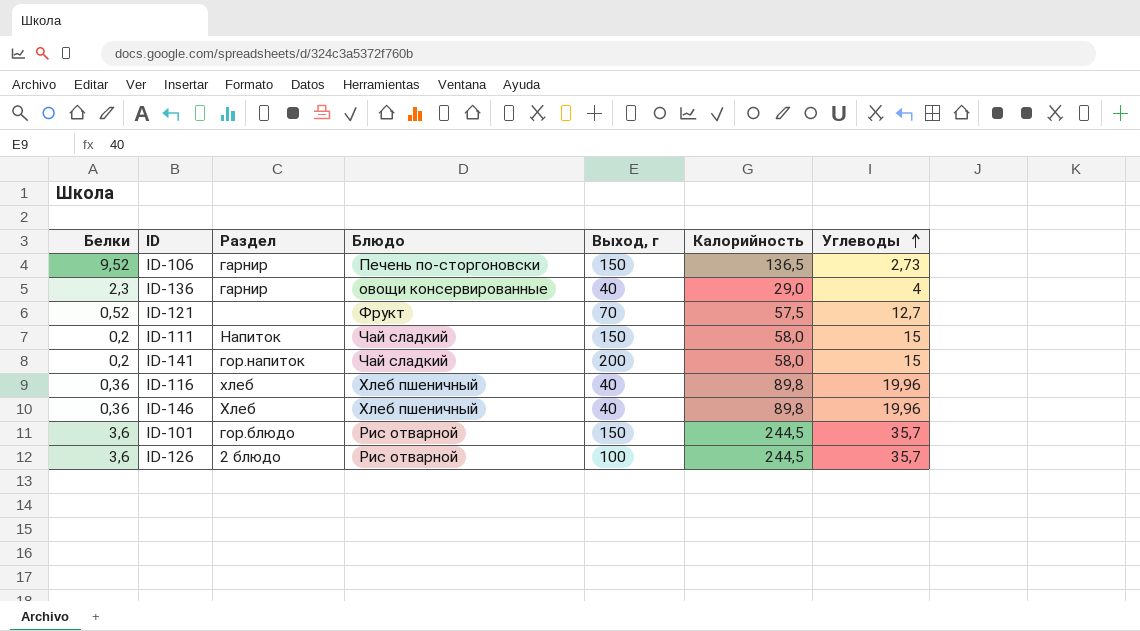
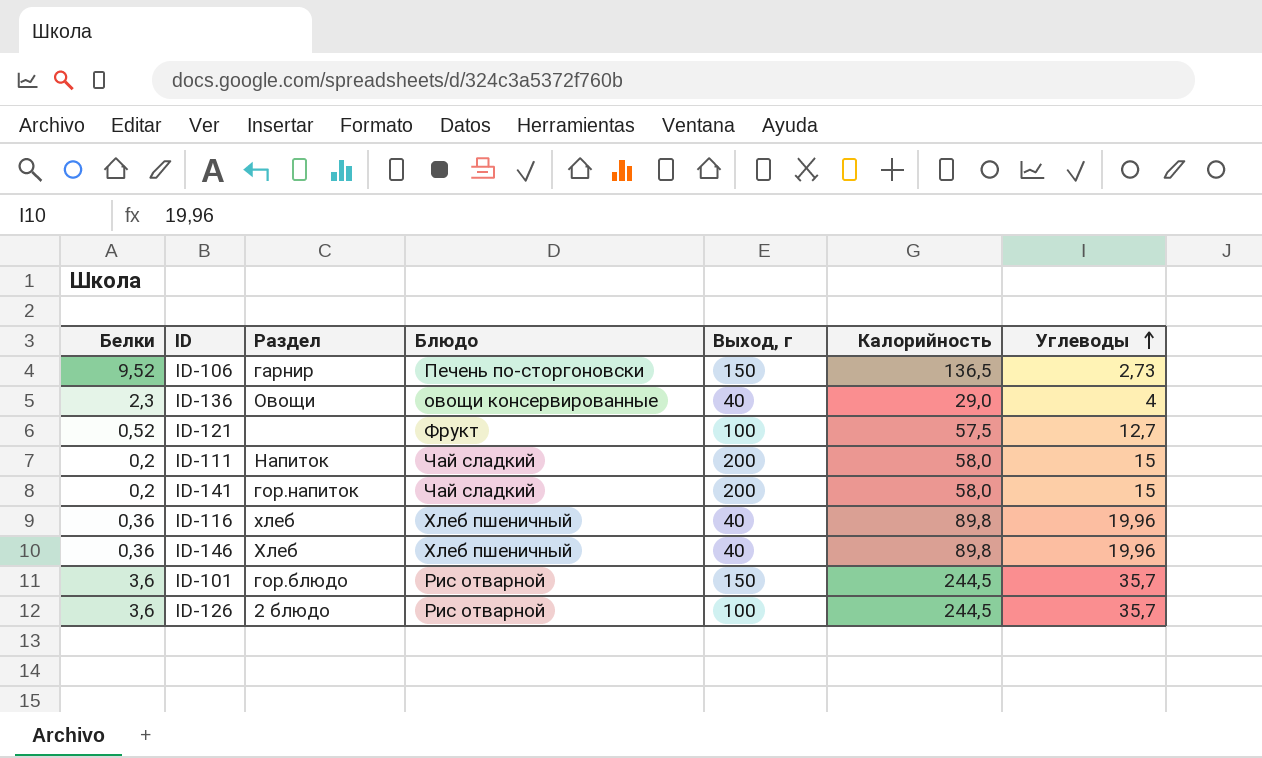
ID-136 | Раздел: гарнир -> Овощи
ID-121 | Выход, г: 70 -> 100
ID-111 | Выход, г: 150 -> 200

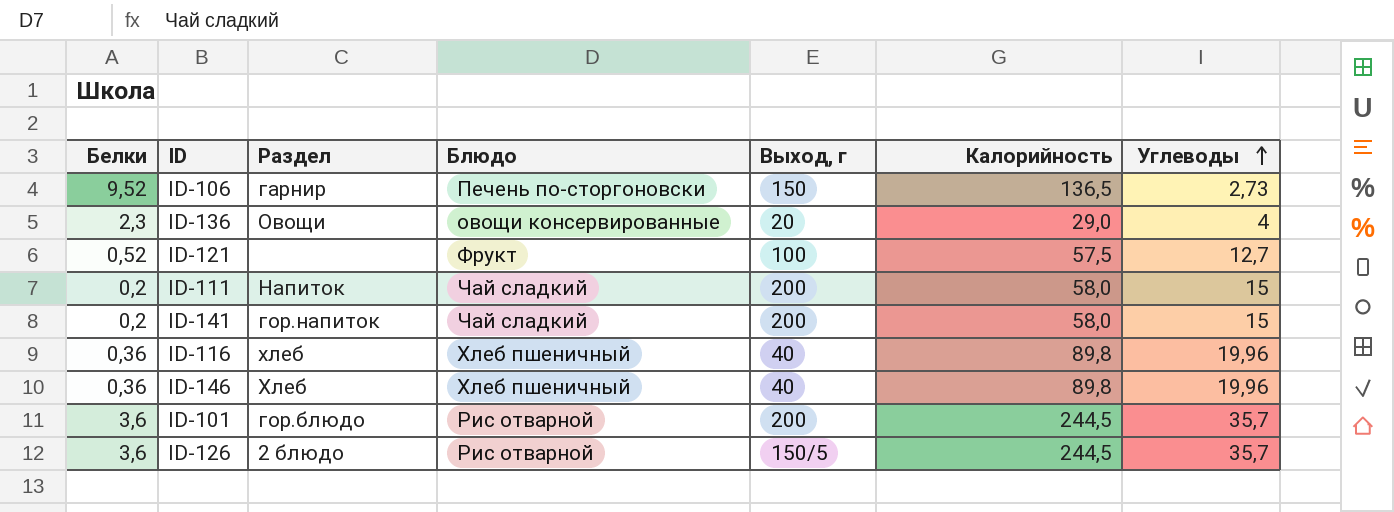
ID-136 | Выход, г: 40 -> 20
ID-101 | Выход, г: 150 -> 200
ID-126 | Выход, г: 100 -> 150/5

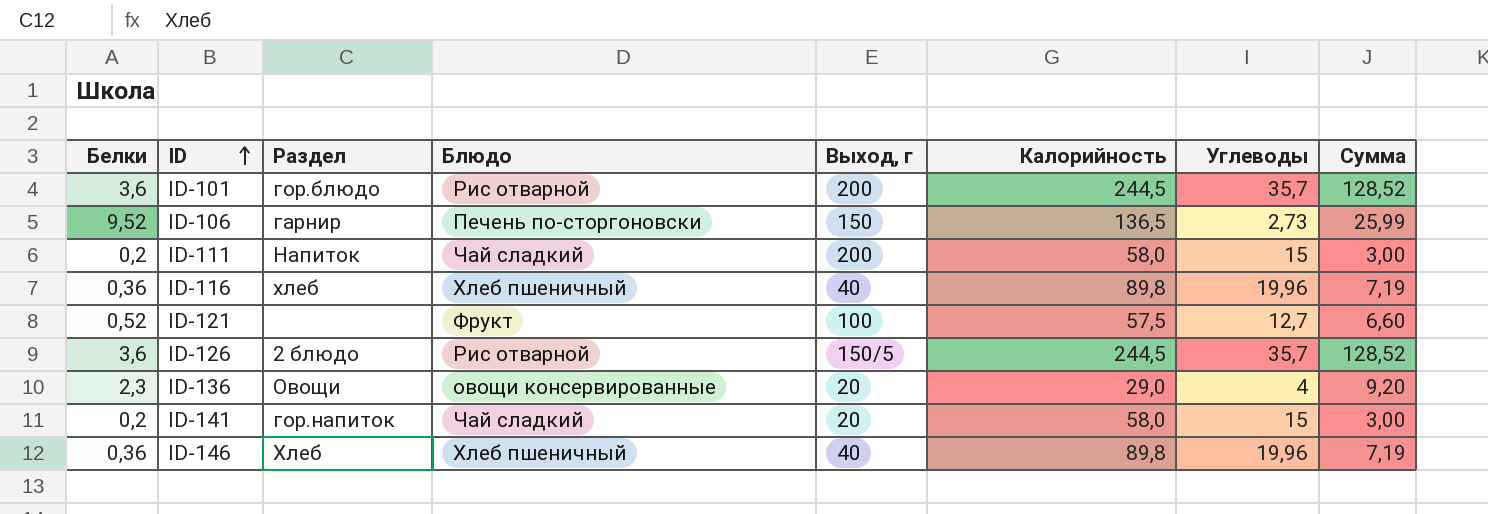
row order: Углеводы ascending -> ID ascending
column Сумма | formula: none -> [Белки] * [Углеводы]
ID-141 | Выход, г: 200 -> 20

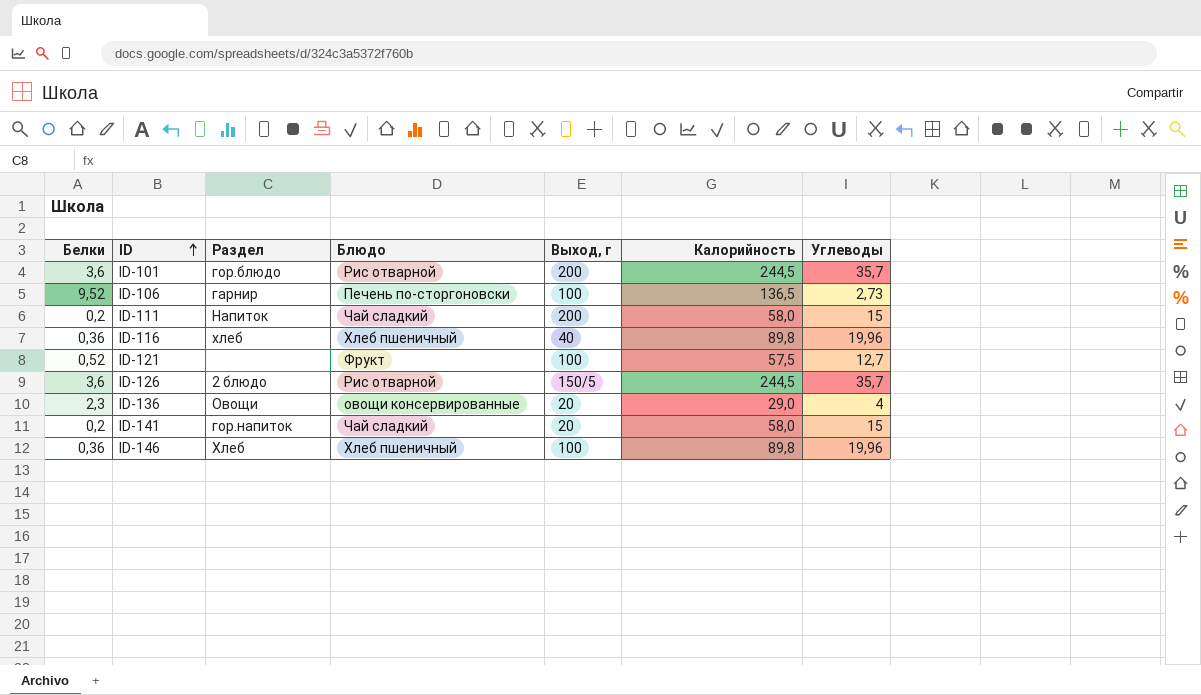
column Сумма | formula: [Белки] * [Углеводы] -> none
ID-106 | Выход, г: 150 -> 100
ID-146 | Выход, г: 40 -> 100

